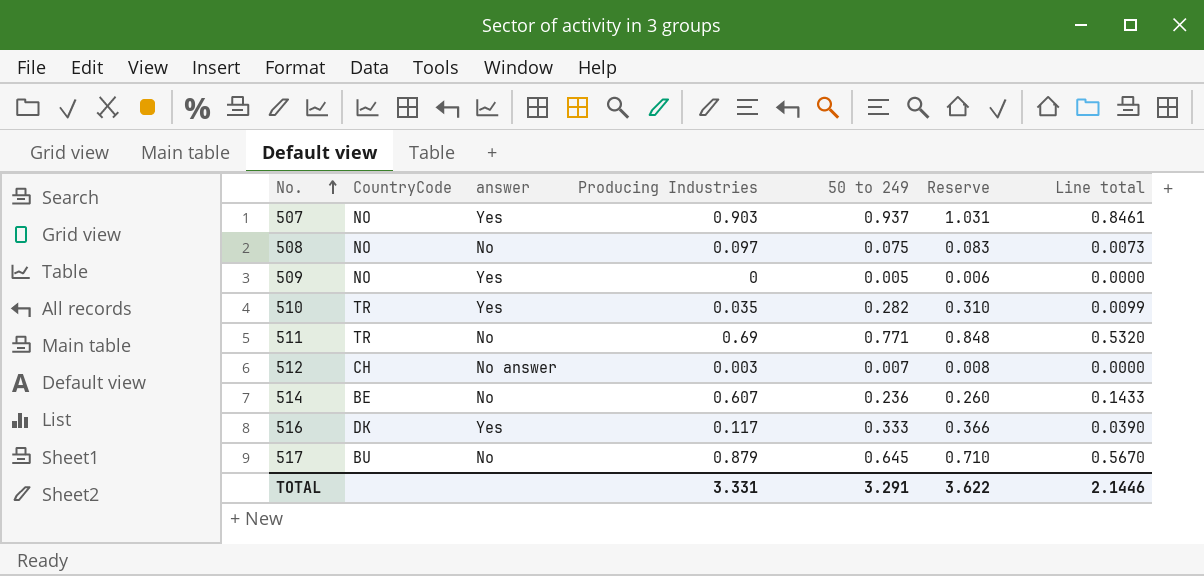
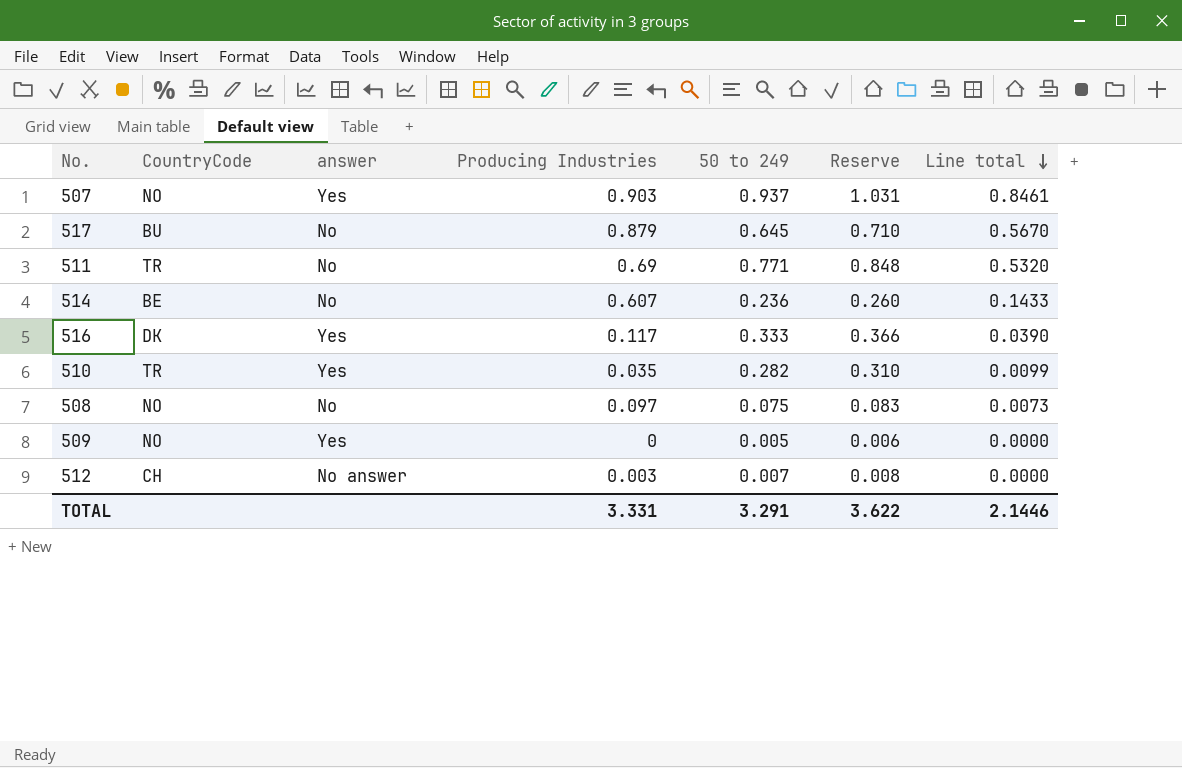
row order: No. ascending -> Line total descending

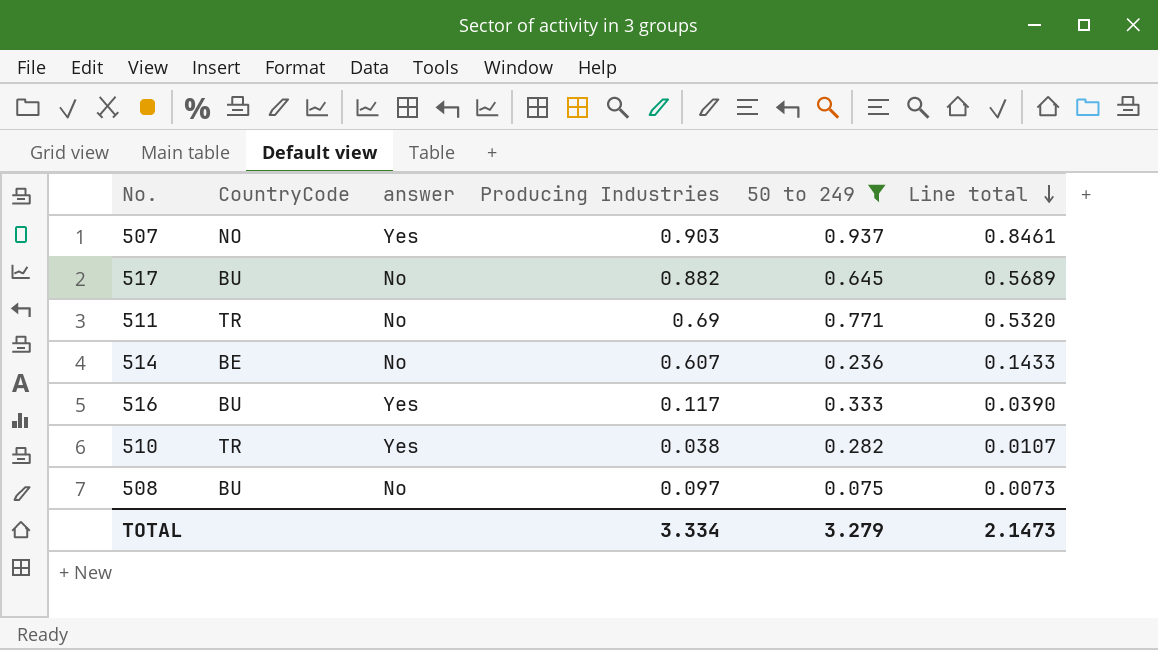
filter: none -> 50 to 249 >= 0.075
column Reserve | formula: [50 to 249] * 1.1 -> none
517 | Producing Industries: 0.879 -> 0.882
517 | Line total: 0.5670 -> 0.5689
516 | CountryCode: DK -> BU
510 | Producing Industries: 0.035 -> 0.038
510 | Line total: 0.0099 -> 0.0107
508 | CountryCode: NO -> BU
TOTAL | Producing Industries: 3.331 -> 3.334
TOTAL | 50 to 249: 3.291 -> 3.279
TOTAL | Line total: 2.1446 -> 2.1473

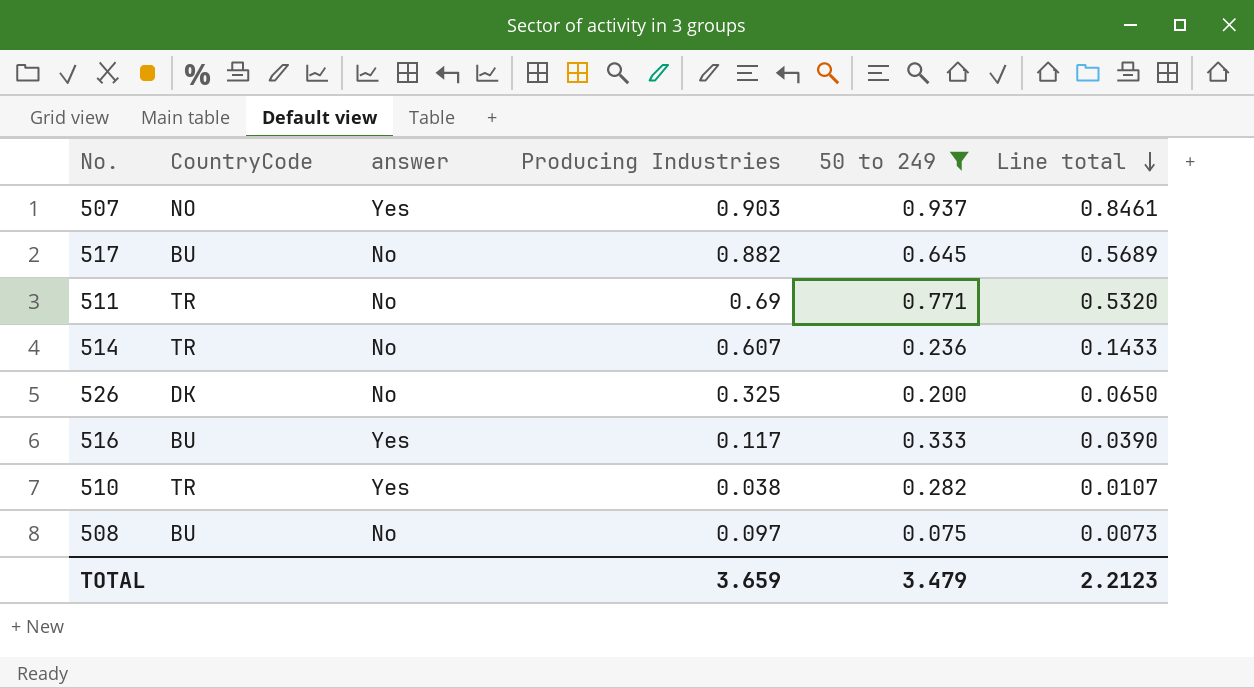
514 | CountryCode: BE -> TR
row 526: none -> DK | No | 0.325 | 0.200 | 0.0650
TOTAL | Producing Industries: 3.334 -> 3.659
TOTAL | 50 to 249: 3.279 -> 3.479
TOTAL | Line total: 2.1473 -> 2.2123

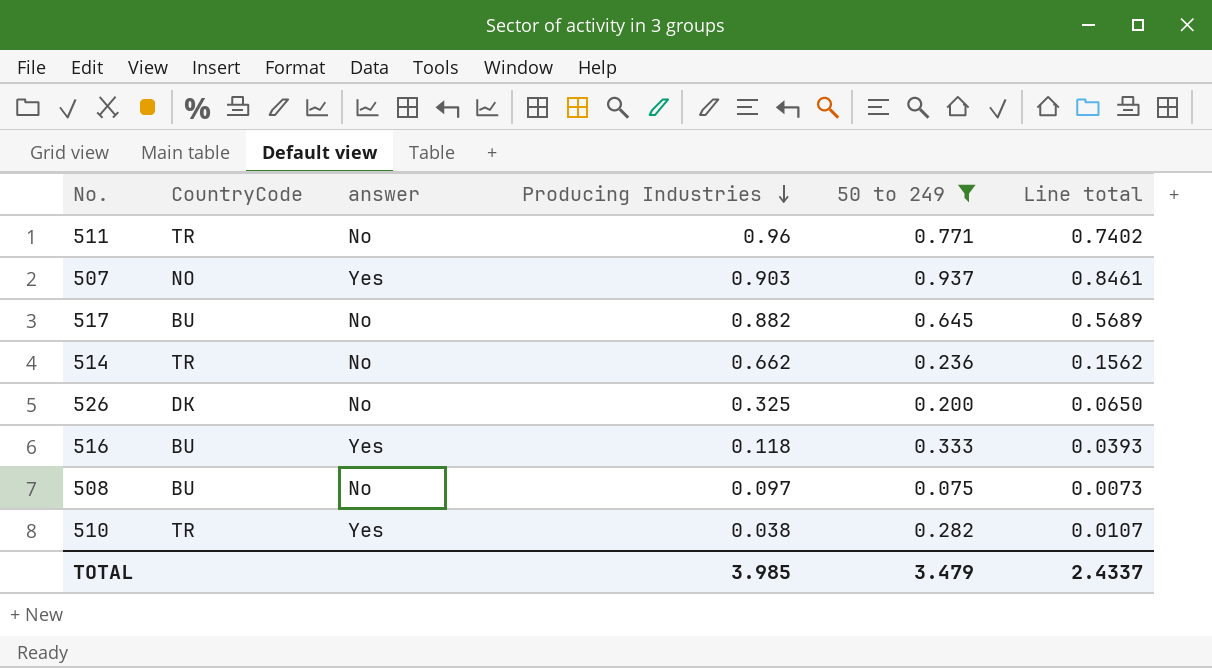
row order: Line total descending -> Producing Industries descending
511 | Producing Industries: 0.69 -> 0.96
511 | Line total: 0.5320 -> 0.7402
514 | Producing Industries: 0.607 -> 0.662
514 | Line total: 0.1433 -> 0.1562
516 | Producing Industries: 0.117 -> 0.118
516 | Line total: 0.0390 -> 0.0393
TOTAL | Producing Industries: 3.659 -> 3.985
TOTAL | Line total: 2.2123 -> 2.4337

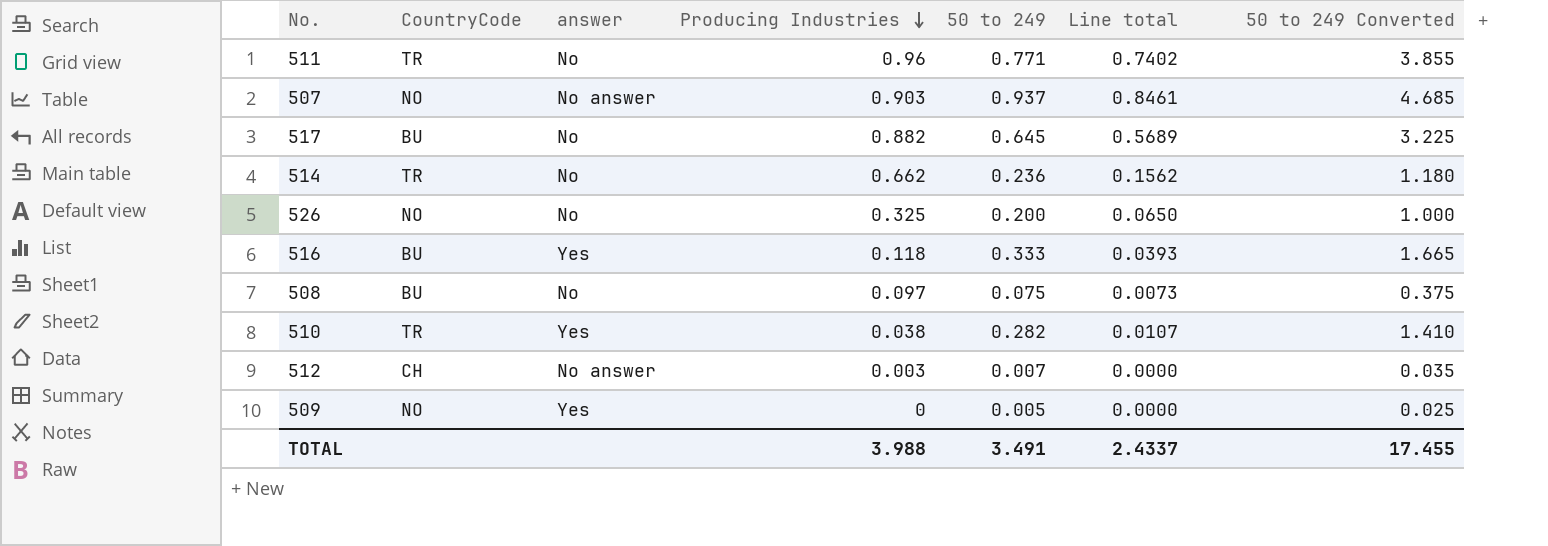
filter: 50 to 249 >= 0.075 -> none
column 50 to 249 Converted | formula: none -> [50 to 249] * 5
507 | answer: Yes -> No answer
526 | CountryCode: DK -> NO
TOTAL | Producing Industries: 3.985 -> 3.988
TOTAL | 50 to 249: 3.479 -> 3.491

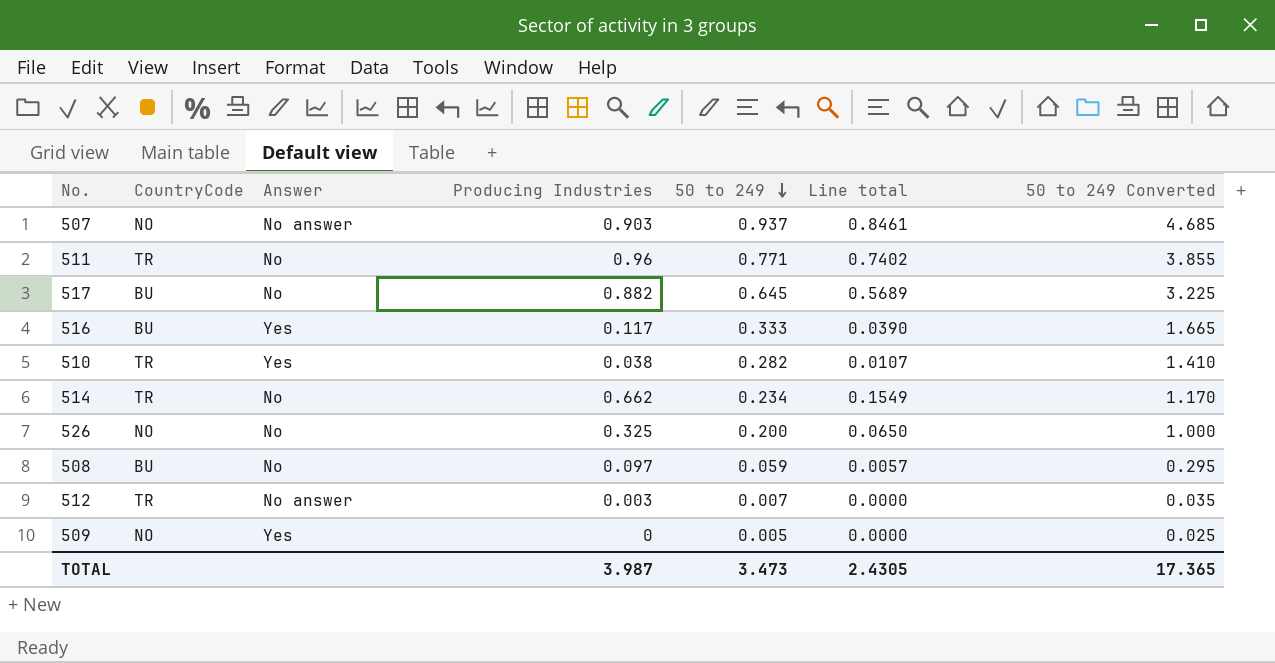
row order: Producing Industries descending -> 50 to 249 descending
column name: answer -> Answer
516 | Producing Industries: 0.118 -> 0.117
516 | Line total: 0.0393 -> 0.0390
514 | 50 to 249: 0.236 -> 0.234
514 | Line total: 0.1562 -> 0.1549
514 | 50 to 249 Converted: 1.180 -> 1.170
508 | 50 to 249: 0.075 -> 0.059
508 | Line total: 0.0073 -> 0.0057
508 | 50 to 249 Converted: 0.375 -> 0.295
512 | CountryCode: CH -> TR
TOTAL | Producing Industries: 3.988 -> 3.987
TOTAL | 50 to 249: 3.491 -> 3.473
TOTAL | Line total: 2.4337 -> 2.4305
TOTAL | 50 to 249 Converted: 17.455 -> 17.365

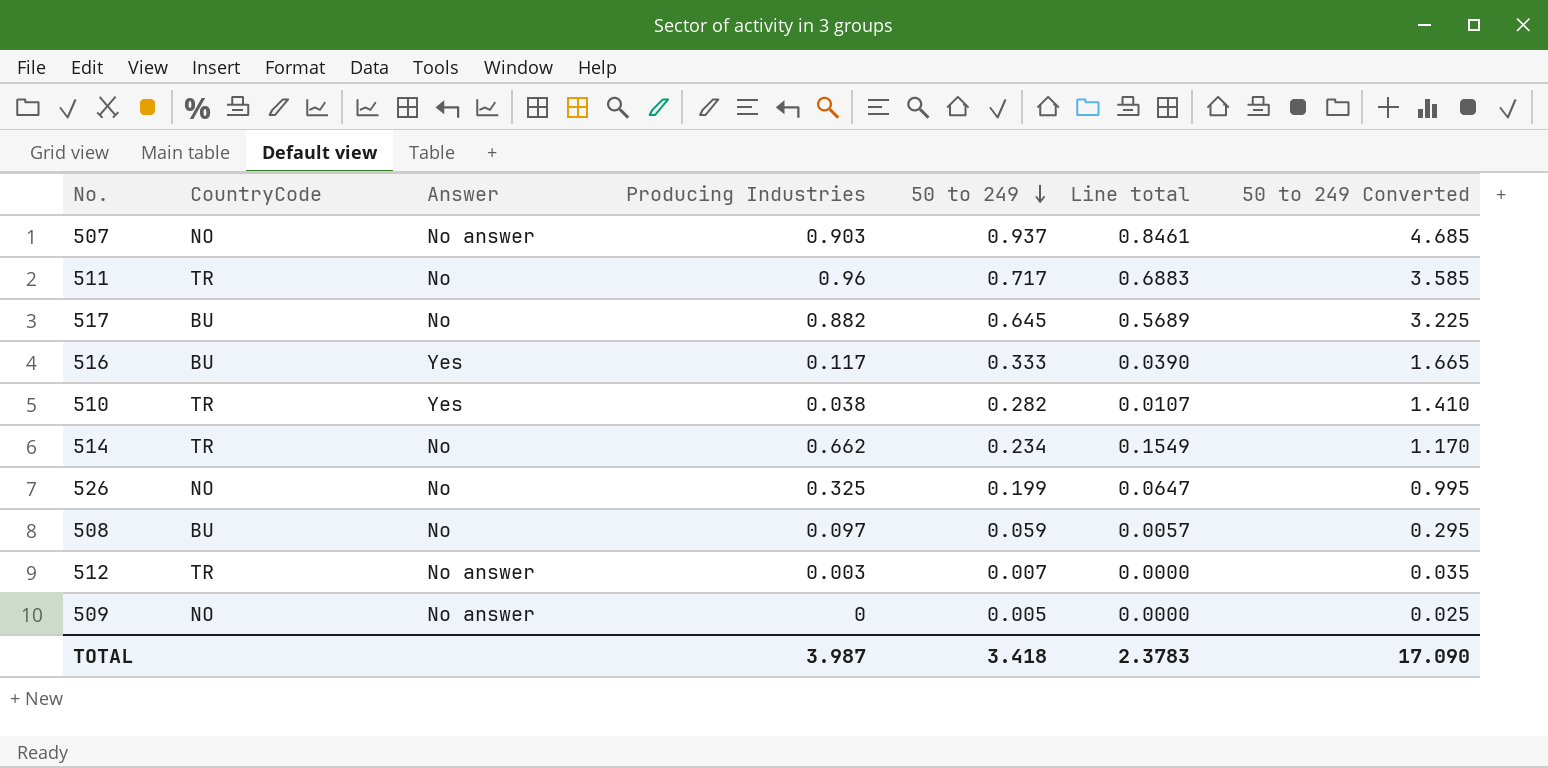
511 | 50 to 249: 0.771 -> 0.717
511 | Line total: 0.7402 -> 0.6883
511 | 50 to 249 Converted: 3.855 -> 3.585
526 | 50 to 249: 0.200 -> 0.199
526 | Line total: 0.0650 -> 0.0647
526 | 50 to 249 Converted: 1.000 -> 0.995
509 | Answer: Yes -> No answer
TOTAL | 50 to 249: 3.473 -> 3.418
TOTAL | Line total: 2.4305 -> 2.3783
TOTAL | 50 to 249 Converted: 17.365 -> 17.090

